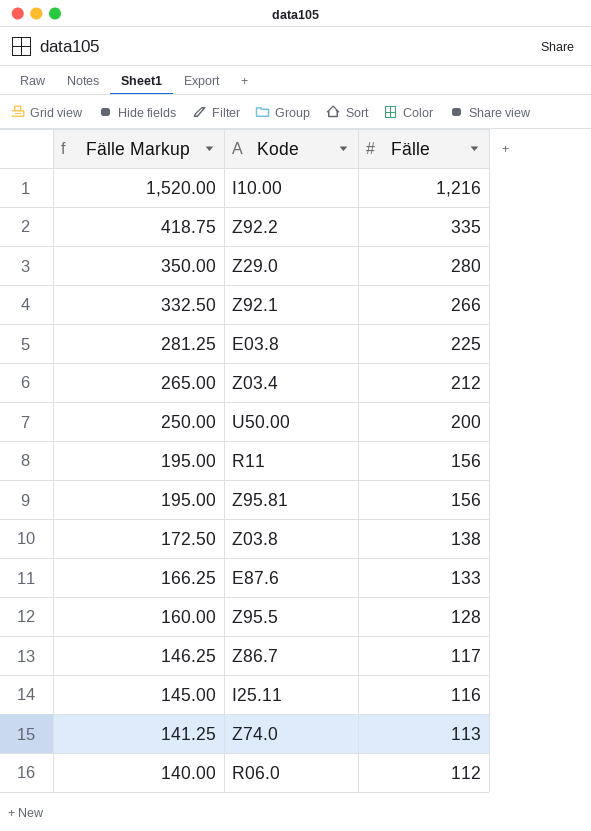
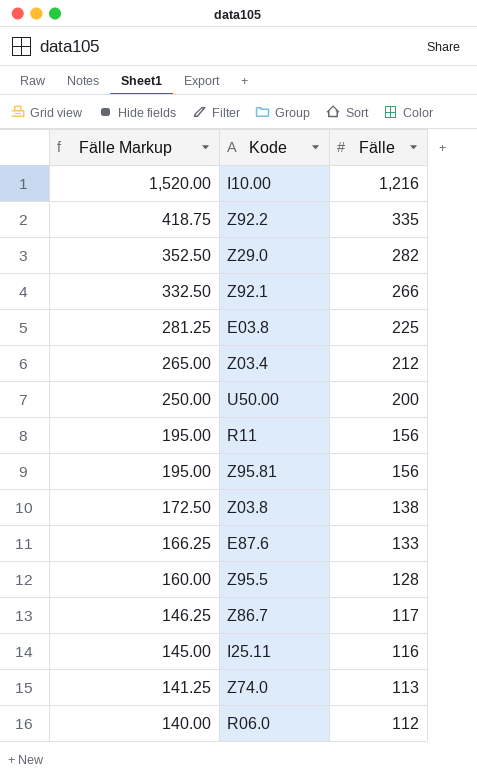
Z29.0 | Fälle Markup: 350.00 -> 352.50
Z29.0 | Fälle: 280 -> 282

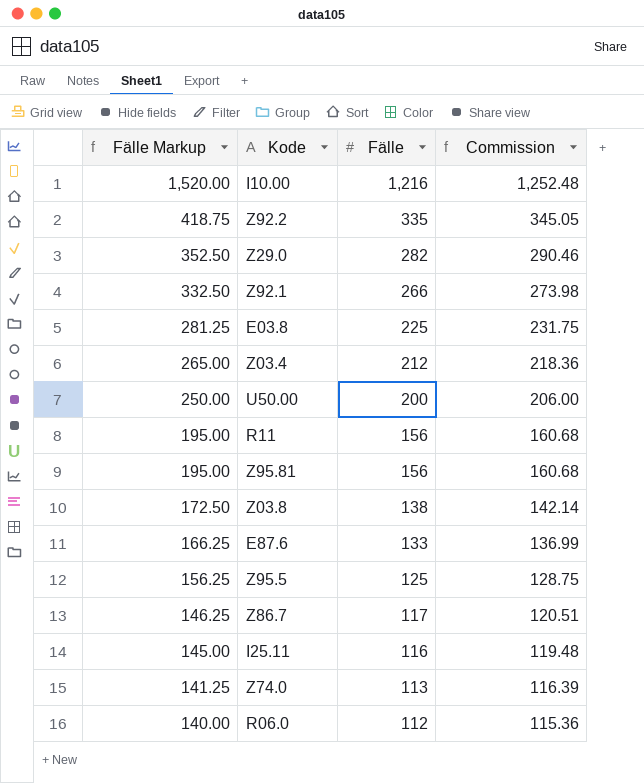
column Commission | formula: none -> [Fälle] * 1.03
Z95.5 | Fälle Markup: 160.00 -> 156.25
Z95.5 | Fälle: 128 -> 125

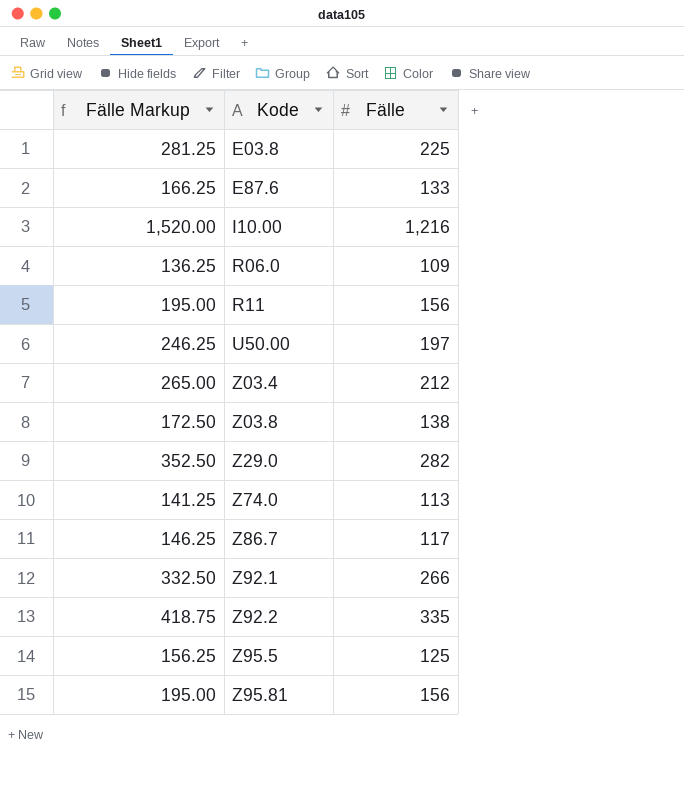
row order: Fälle Markup descending -> Kode ascending
column Commission | formula: [Fälle] * 1.03 -> none
row I25.11: 145.00 | 116 | 119.48 -> none
R06.0 | Fälle Markup: 140.00 -> 136.25
R06.0 | Fälle: 112 -> 109
U50.00 | Fälle Markup: 250.00 -> 246.25
U50.00 | Fälle: 200 -> 197

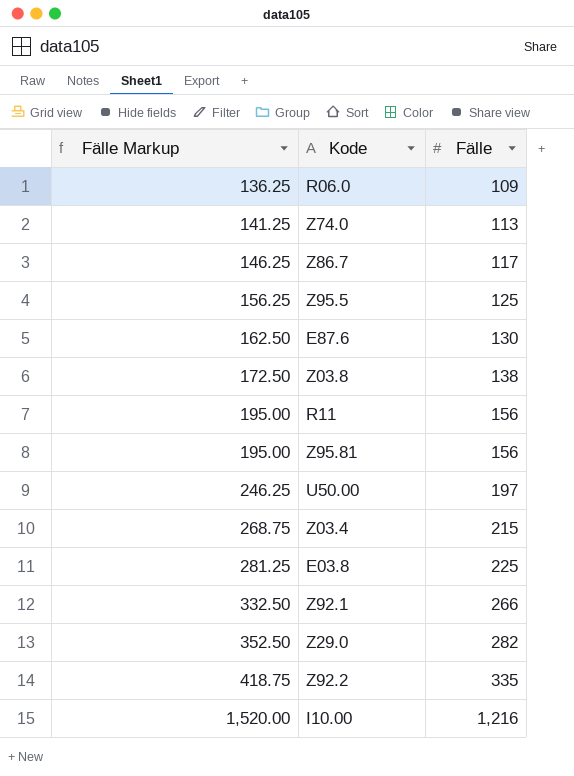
row order: Kode ascending -> Fälle Markup ascending
E87.6 | Fälle Markup: 166.25 -> 162.50
E87.6 | Fälle: 133 -> 130
Z03.4 | Fälle Markup: 265.00 -> 268.75
Z03.4 | Fälle: 212 -> 215

